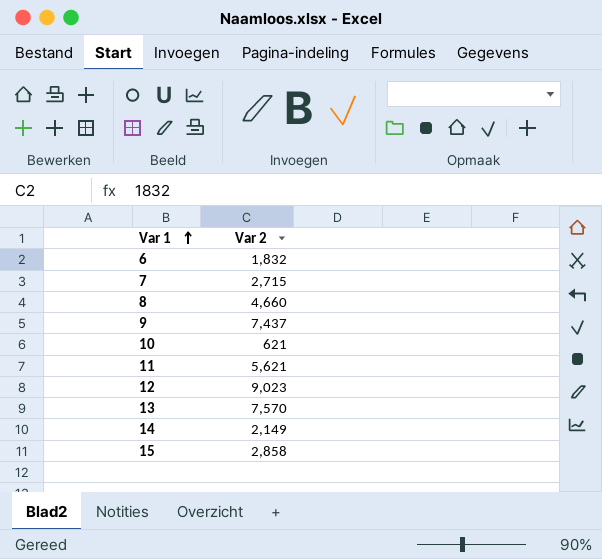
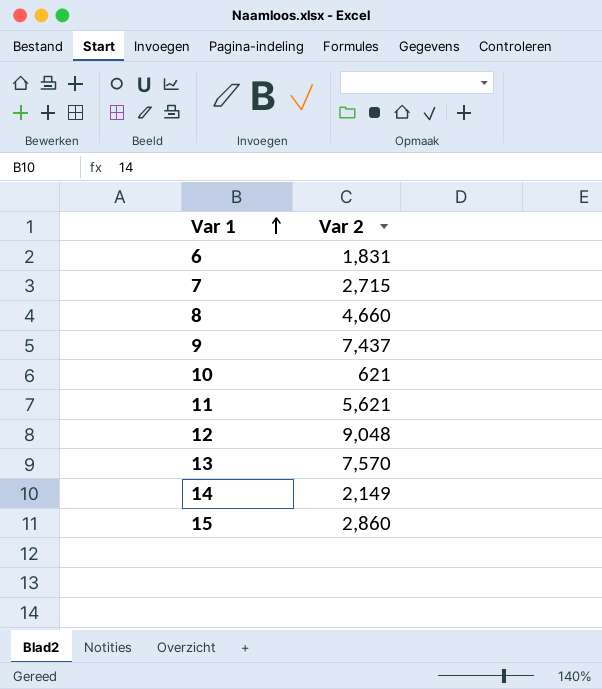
6 | Var 2: 1,832 -> 1,831
12 | Var 2: 9,023 -> 9,048
15 | Var 2: 2,858 -> 2,860

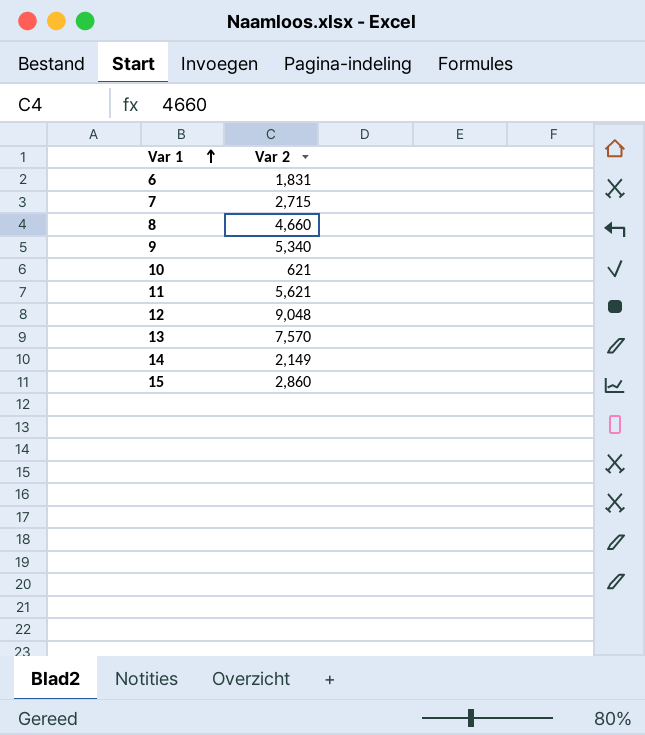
9 | Var 2: 7,437 -> 5,340

